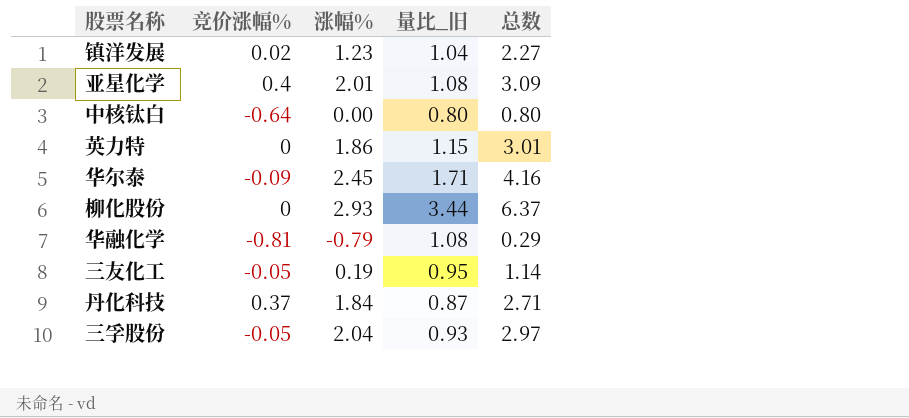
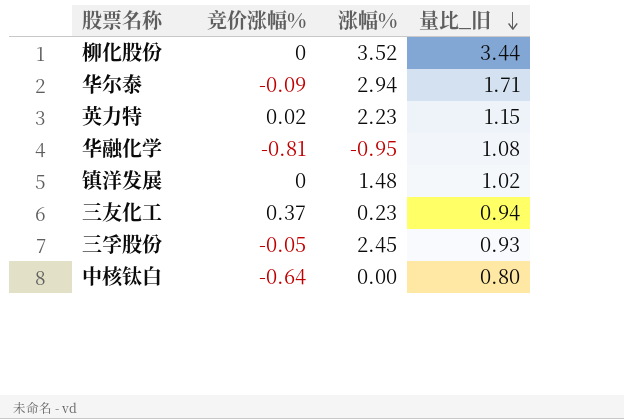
row order: none -> 量比_旧 descending
column 总数 | formula: [涨幅%] + [量比_旧] -> none
row 亚星化学: 0.4 | 2.01 | 1.08 | 3.09 -> none
row 丹化科技: 0.37 | 1.84 | 0.87 | 2.71 -> none
柳化股份 | 涨幅%: 2.93 -> 3.52
华尔泰 | 涨幅%: 2.45 -> 2.94
英力特 | 竞价涨幅%: 0 -> 0.02
英力特 | 涨幅%: 1.86 -> 2.23
华融化学 | 涨幅%: -0.79 -> -0.95
镇洋发展 | 竞价涨幅%: 0.02 -> 0
镇洋发展 | 涨幅%: 1.23 -> 1.48
镇洋发展 | 量比_旧: 1.04 -> 1.02
三友化工 | 竞价涨幅%: -0.05 -> 0.37
三友化工 | 涨幅%: 0.19 -> 0.23
三友化工 | 量比_旧: 0.95 -> 0.94
三孚股份 | 涨幅%: 2.04 -> 2.45

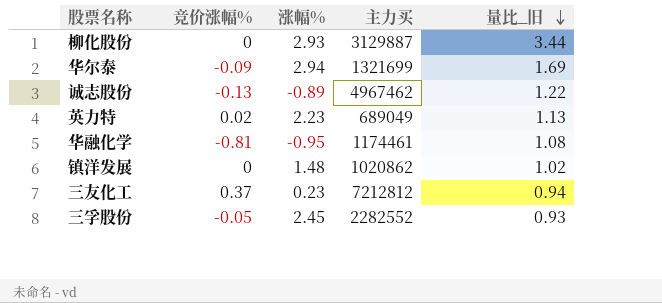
column 主力买 | position: none -> 4
row 中核钛白: -0.64 | 0.00 | 0.80 -> none
柳化股份 | 涨幅%: 3.52 -> 2.93
华尔泰 | 量比_旧: 1.71 -> 1.69
row 诚志股份: none -> -0.13 | -0.89 | 4967462 | 1.22
英力特 | 量比_旧: 1.15 -> 1.13

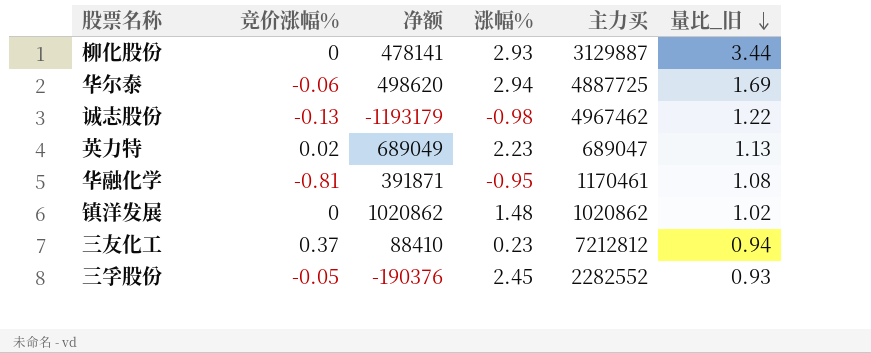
column 净额 | position: none -> 3
华尔泰 | 竞价涨幅%: -0.09 -> -0.06
华尔泰 | 主力买: 1321699 -> 4887725
诚志股份 | 涨幅%: -0.89 -> -0.98
英力特 | 主力买: 689049 -> 689047
华融化学 | 主力买: 1174461 -> 1170461

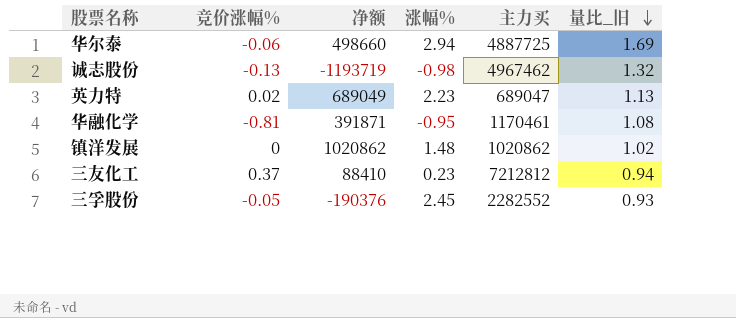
row 柳化股份: 0 | 478141 | 2.93 | 3129887 | 3.44 -> none
华尔泰 | 净额: 498620 -> 498660
诚志股份 | 净额: -1193179 -> -1193719
诚志股份 | 量比_旧: 1.22 -> 1.32

